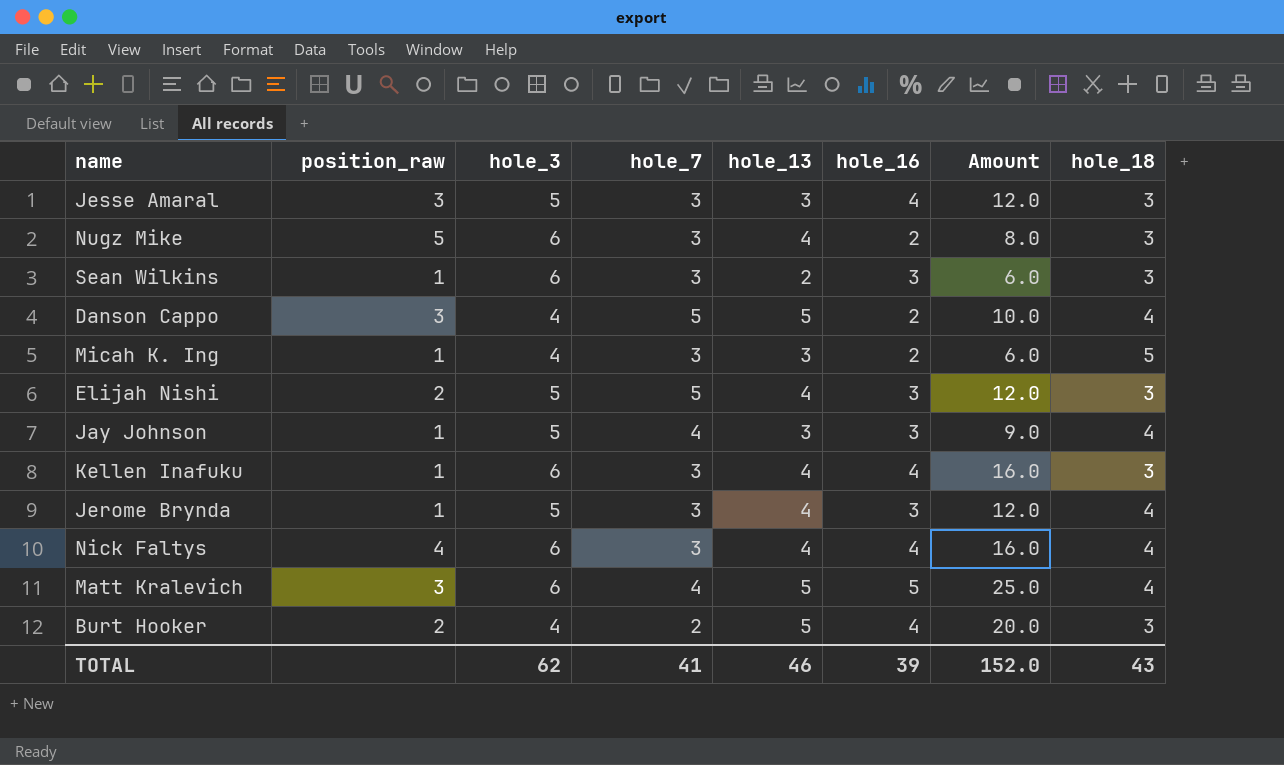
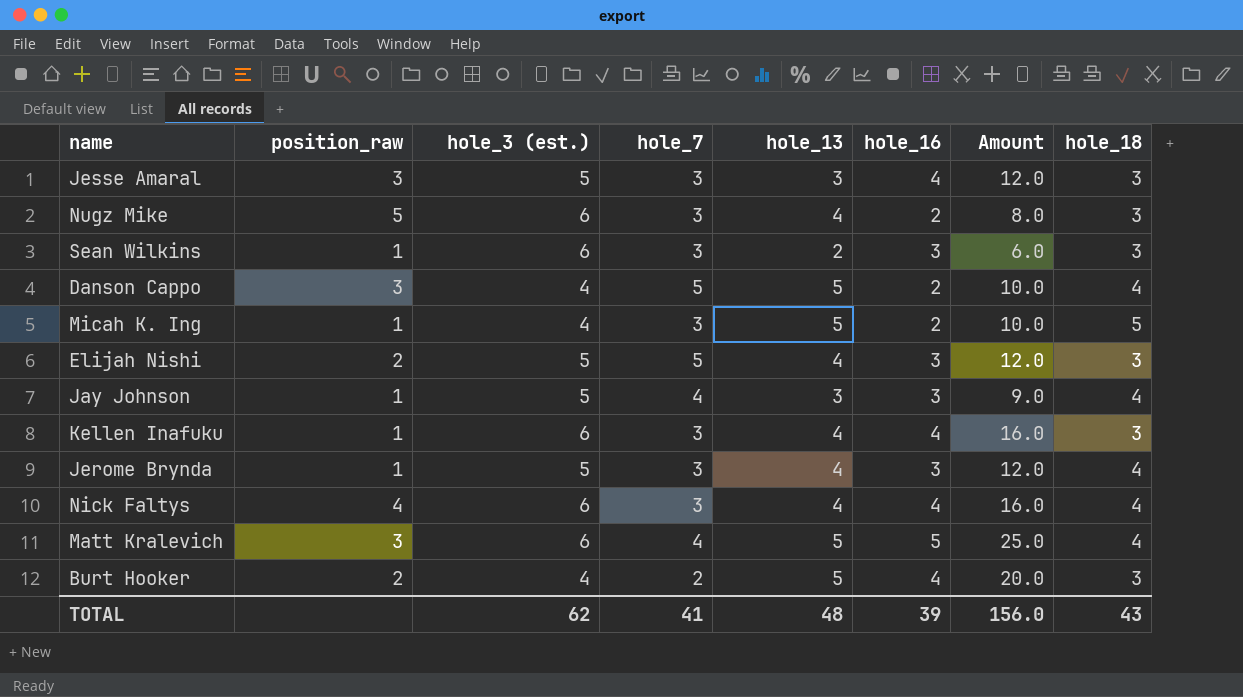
column name: hole_3 -> hole_3 (est.)
Micah K. Ing | hole_13: 3 -> 5
Micah K. Ing | Amount: 6.0 -> 10.0
TOTAL | hole_13: 46 -> 48
TOTAL | Amount: 152.0 -> 156.0

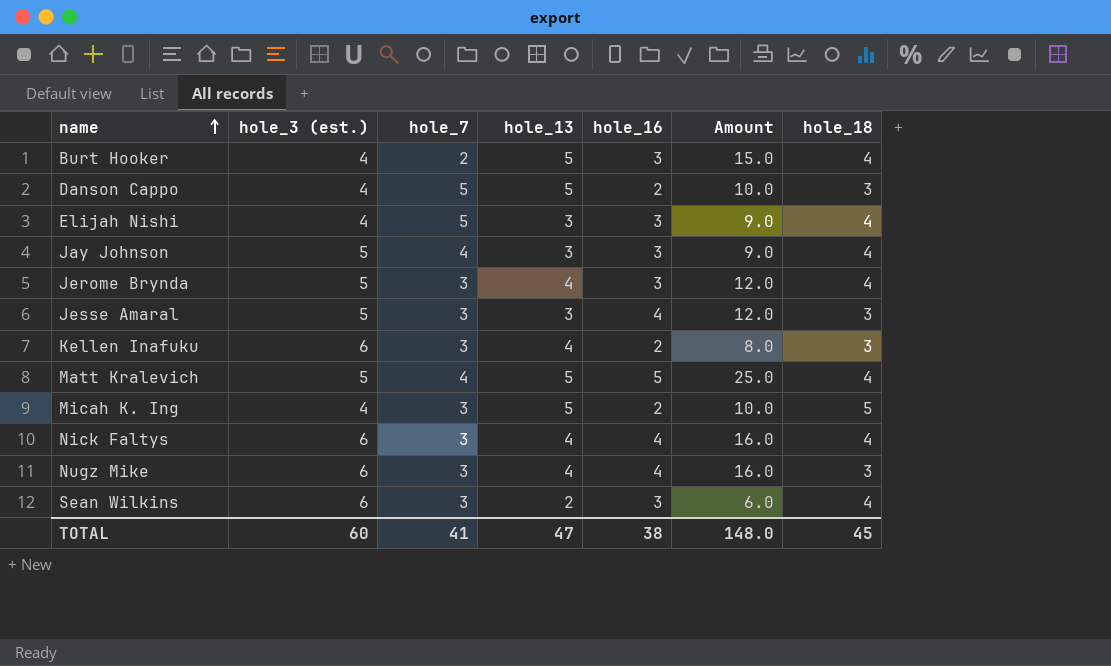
row order: none -> name ascending
column position_raw | position: 2 -> none
Burt Hooker | hole_16: 4 -> 3
Burt Hooker | Amount: 20.0 -> 15.0
Burt Hooker | hole_18: 3 -> 4
Danson Cappo | hole_18: 4 -> 3
Elijah Nishi | hole_3 (est.): 5 -> 4
Elijah Nishi | hole_13: 4 -> 3
Elijah Nishi | Amount: 12.0 -> 9.0
Elijah Nishi | hole_18: 3 -> 4
Kellen Inafuku | hole_16: 4 -> 2
Kellen Inafuku | Amount: 16.0 -> 8.0
Matt Kralevich | hole_3 (est.): 6 -> 5
Nugz Mike | hole_16: 2 -> 4
Nugz Mike | Amount: 8.0 -> 16.0
Sean Wilkins | hole_18: 3 -> 4
TOTAL | hole_3 (est.): 62 -> 60
TOTAL | hole_13: 48 -> 47
TOTAL | hole_16: 39 -> 38
TOTAL | Amount: 156.0 -> 148.0
TOTAL | hole_18: 43 -> 45

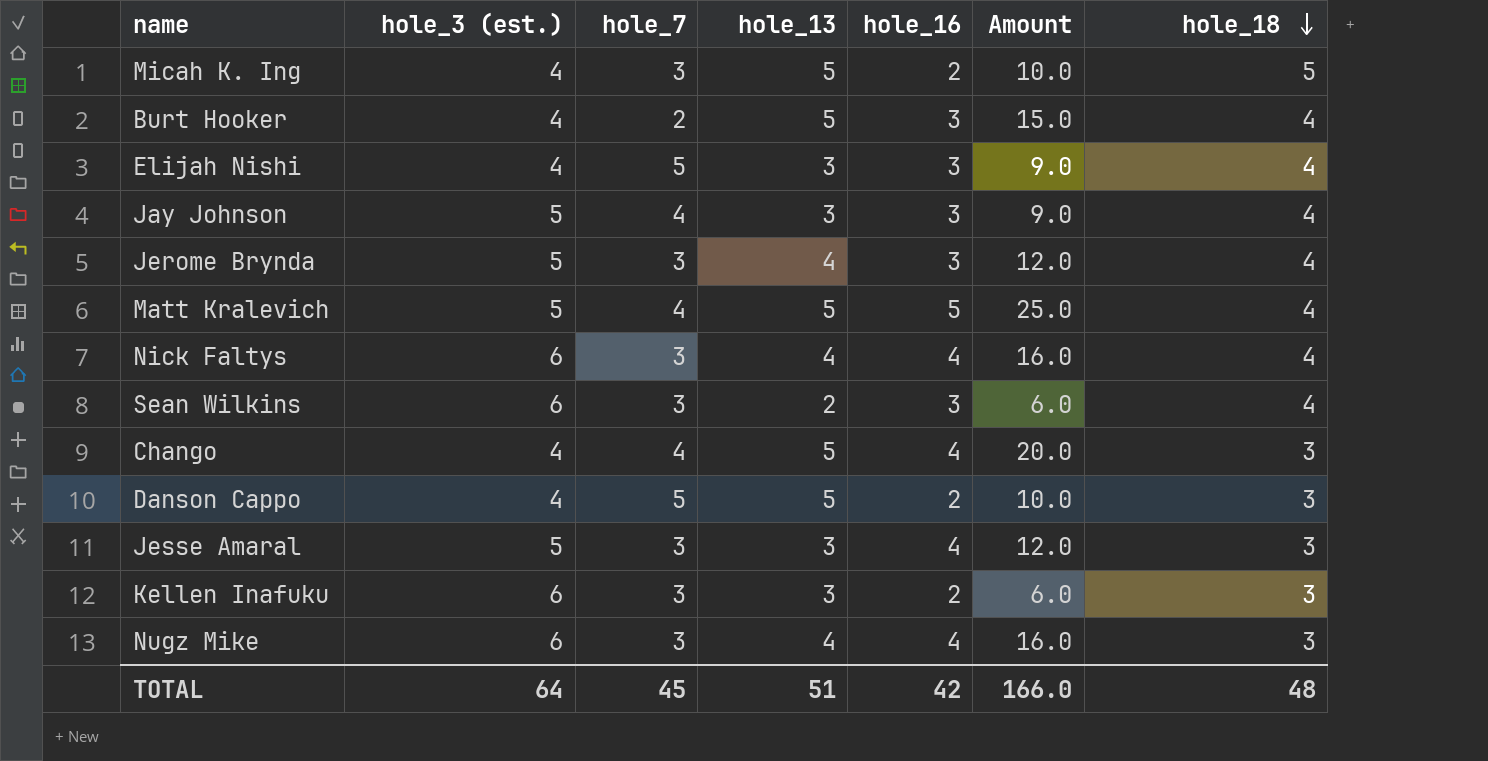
row order: name ascending -> hole_18 descending
row Chango: none -> 4 | 4 | 5 | 4 | 20.0 | 3
Kellen Inafuku | hole_13: 4 -> 3
Kellen Inafuku | Amount: 8.0 -> 6.0
TOTAL | hole_3 (est.): 60 -> 64
TOTAL | hole_7: 41 -> 45
TOTAL | hole_13: 47 -> 51
TOTAL | hole_16: 38 -> 42
TOTAL | Amount: 148.0 -> 166.0
TOTAL | hole_18: 45 -> 48

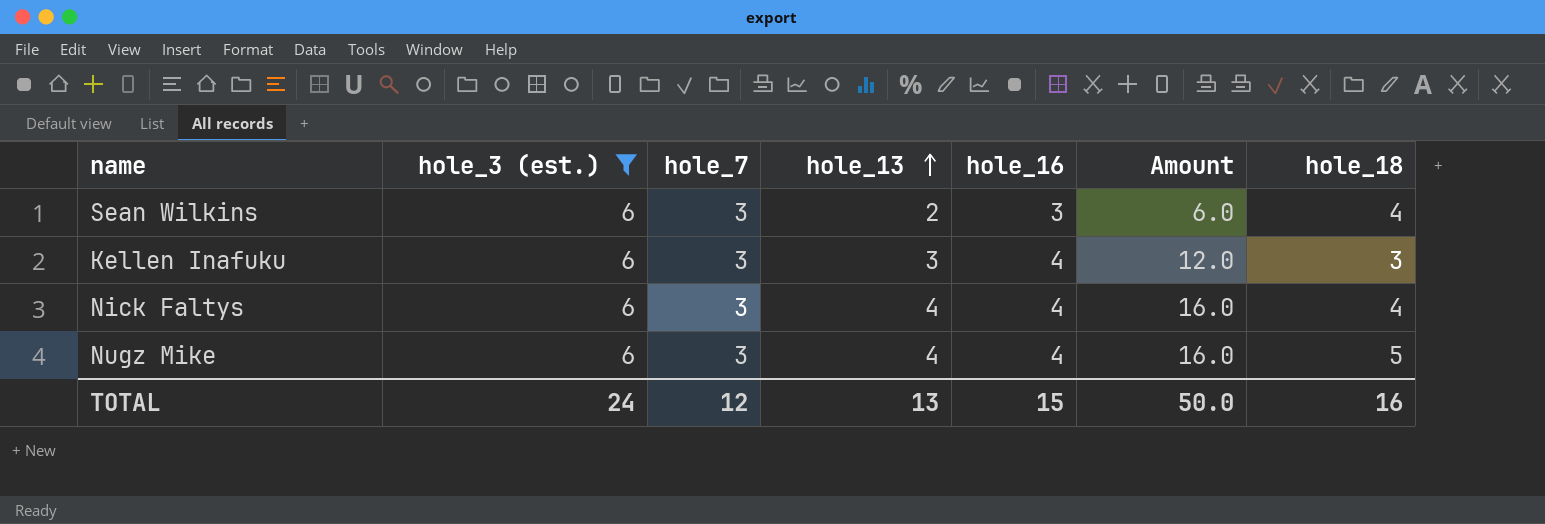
filter: none -> hole_3 (est.) = 6
row order: hole_18 descending -> hole_13 ascending
Kellen Inafuku | hole_16: 2 -> 4
Kellen Inafuku | Amount: 6.0 -> 12.0
Nugz Mike | hole_18: 3 -> 5
TOTAL | hole_3 (est.): 64 -> 24
TOTAL | hole_7: 45 -> 12
TOTAL | hole_13: 51 -> 13
TOTAL | hole_16: 42 -> 15
TOTAL | Amount: 166.0 -> 50.0
TOTAL | hole_18: 48 -> 16

